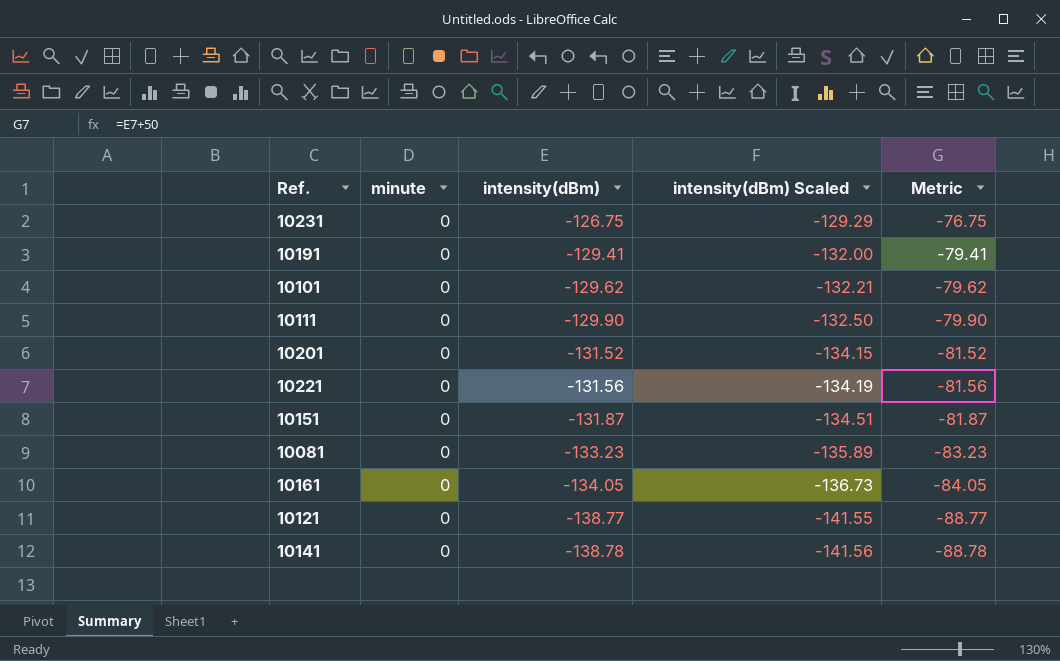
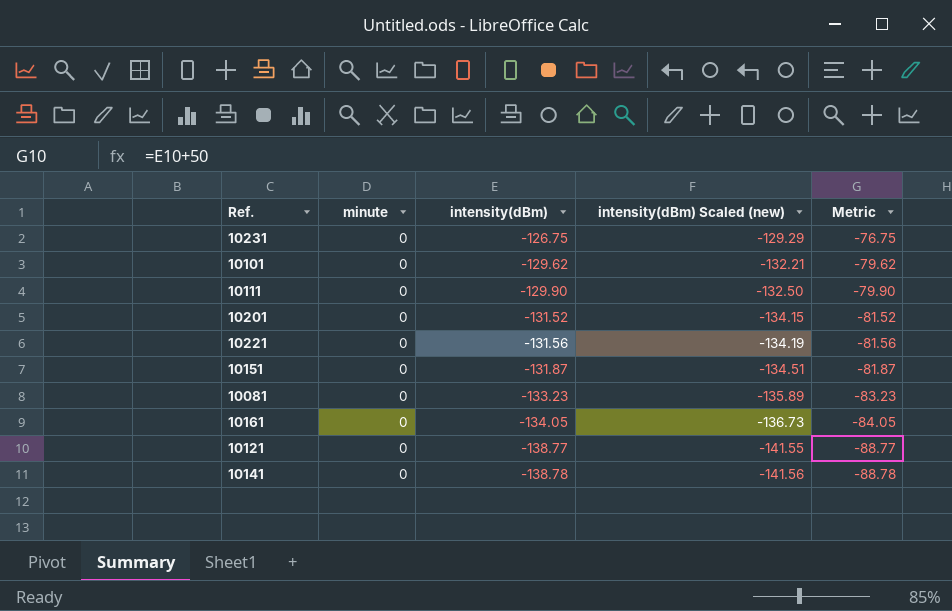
column name: intensity(dBm) Scaled -> intensity(dBm) Scaled (new)
row 10191: 0 | -129.41 | -132.00 | -79.41 -> none

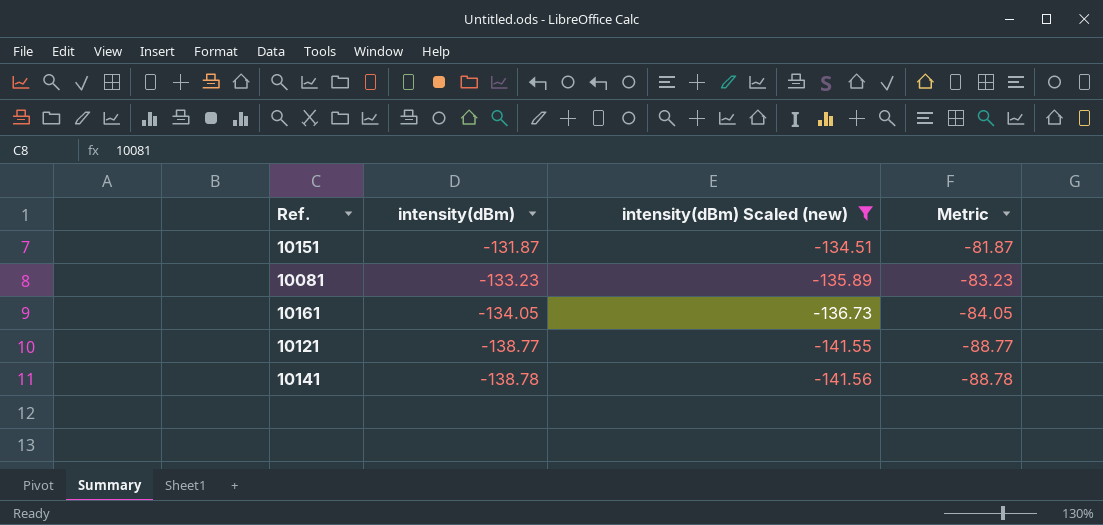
filter: none -> intensity(dBm) Scaled (new) <= -134.51
column minute | position: 2 -> none

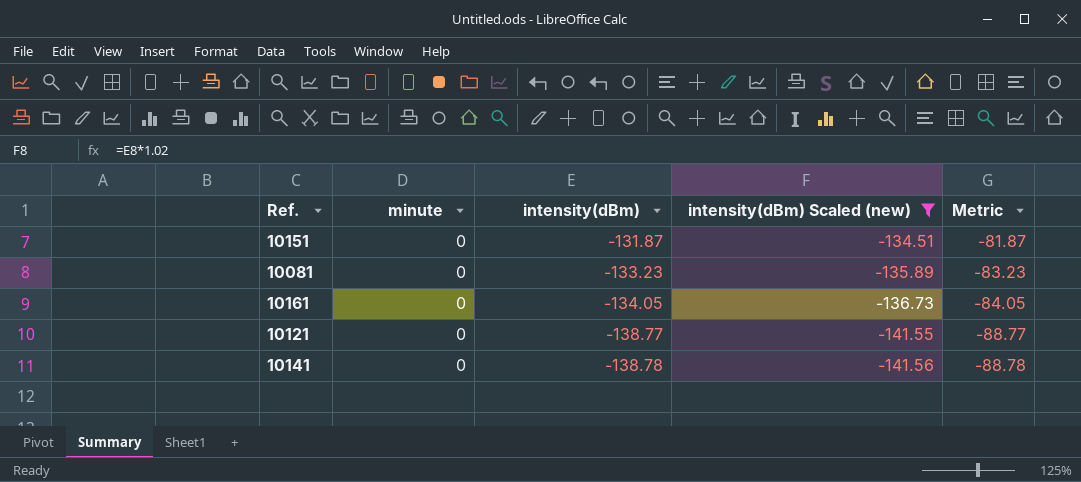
column minute | position: none -> 2

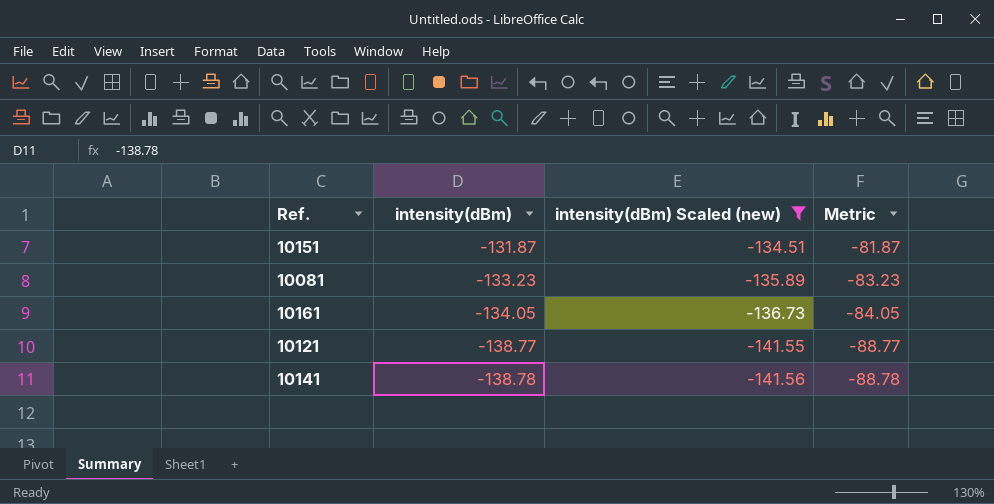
column minute | position: 2 -> none

